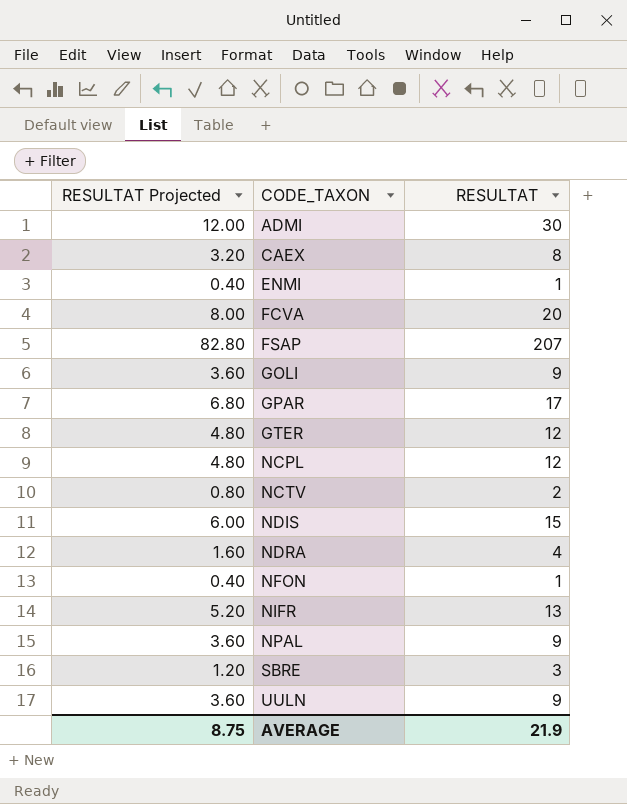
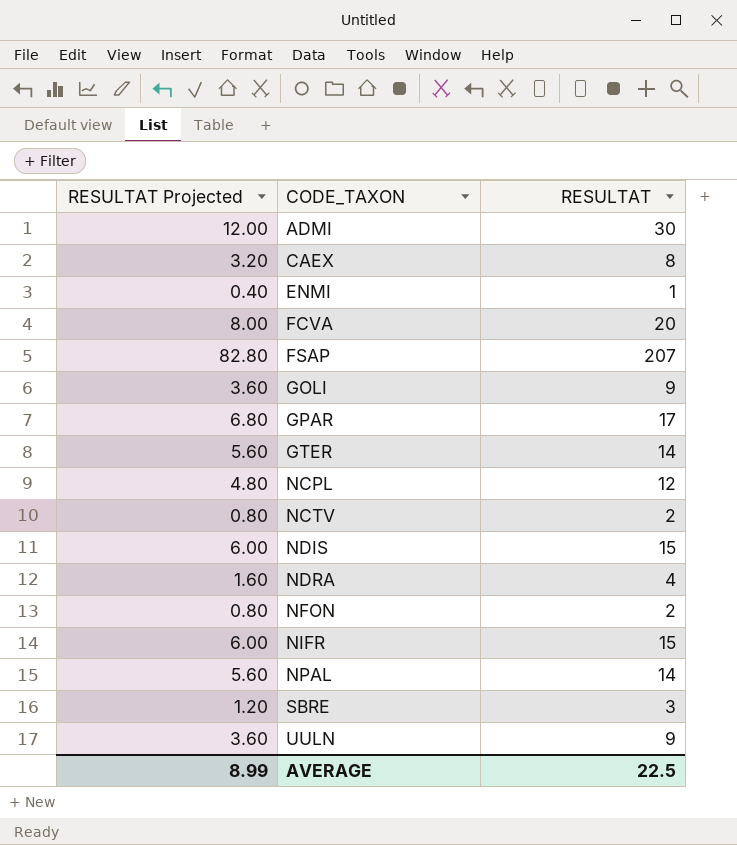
GTER | RESULTAT Projected: 4.80 -> 5.60
GTER | RESULTAT: 12 -> 14
NFON | RESULTAT Projected: 0.40 -> 0.80
NFON | RESULTAT: 1 -> 2
NIFR | RESULTAT Projected: 5.20 -> 6.00
NIFR | RESULTAT: 13 -> 15
NPAL | RESULTAT Projected: 3.60 -> 5.60
NPAL | RESULTAT: 9 -> 14
AVERAGE | RESULTAT Projected: 8.75 -> 8.99
AVERAGE | RESULTAT: 21.9 -> 22.5

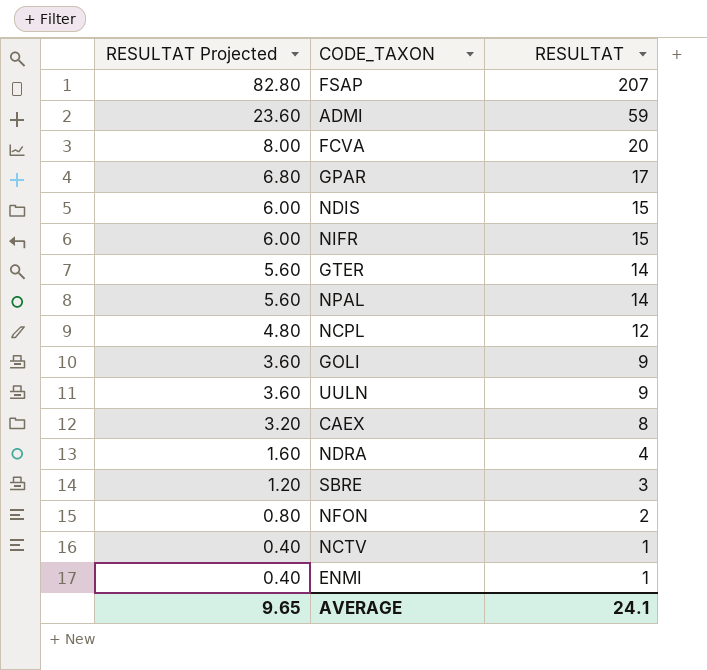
row order: CODE_TAXON ascending -> RESULTAT Projected descending
ADMI | RESULTAT Projected: 12.00 -> 23.60
ADMI | RESULTAT: 30 -> 59
NCTV | RESULTAT Projected: 0.80 -> 0.40
NCTV | RESULTAT: 2 -> 1
AVERAGE | RESULTAT Projected: 8.99 -> 9.65
AVERAGE | RESULTAT: 22.5 -> 24.1

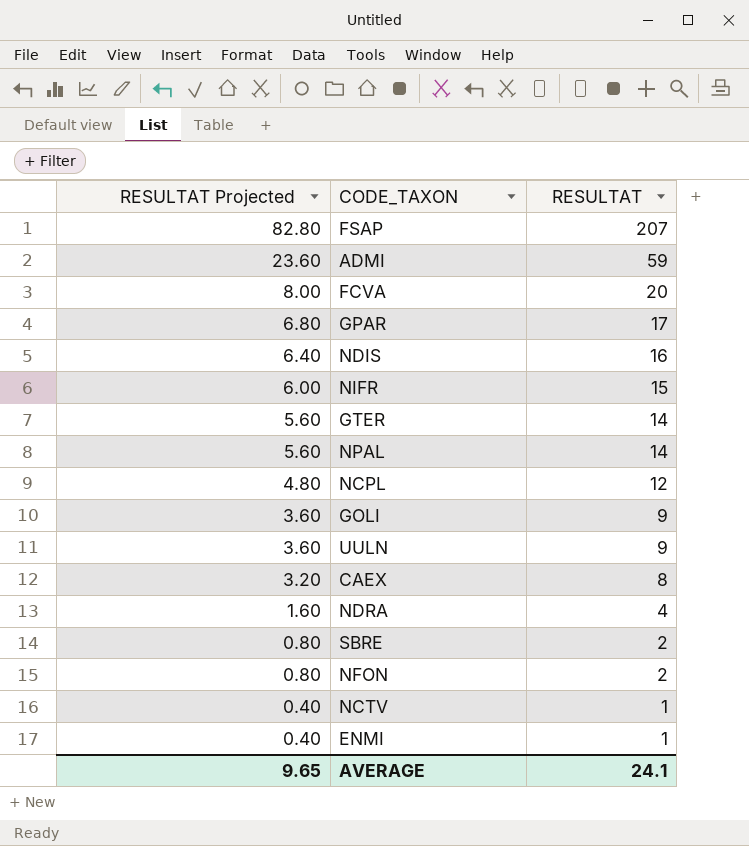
NDIS | RESULTAT Projected: 6.00 -> 6.40
NDIS | RESULTAT: 15 -> 16
SBRE | RESULTAT Projected: 1.20 -> 0.80
SBRE | RESULTAT: 3 -> 2

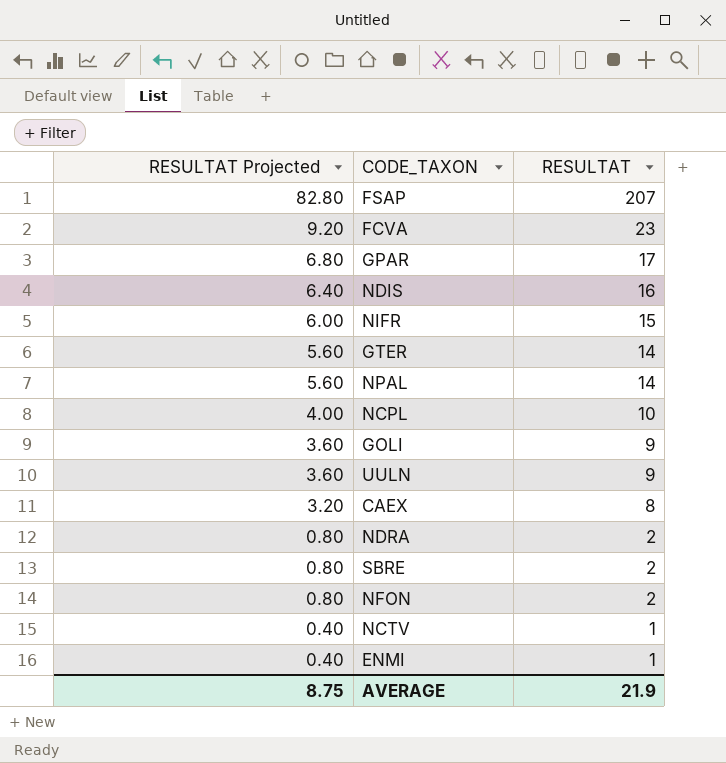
row ADMI: 23.60 | 59 -> none
FCVA | RESULTAT Projected: 8.00 -> 9.20
FCVA | RESULTAT: 20 -> 23
NCPL | RESULTAT Projected: 4.80 -> 4.00
NCPL | RESULTAT: 12 -> 10
NDRA | RESULTAT Projected: 1.60 -> 0.80
NDRA | RESULTAT: 4 -> 2
AVERAGE | RESULTAT Projected: 9.65 -> 8.75
AVERAGE | RESULTAT: 24.1 -> 21.9

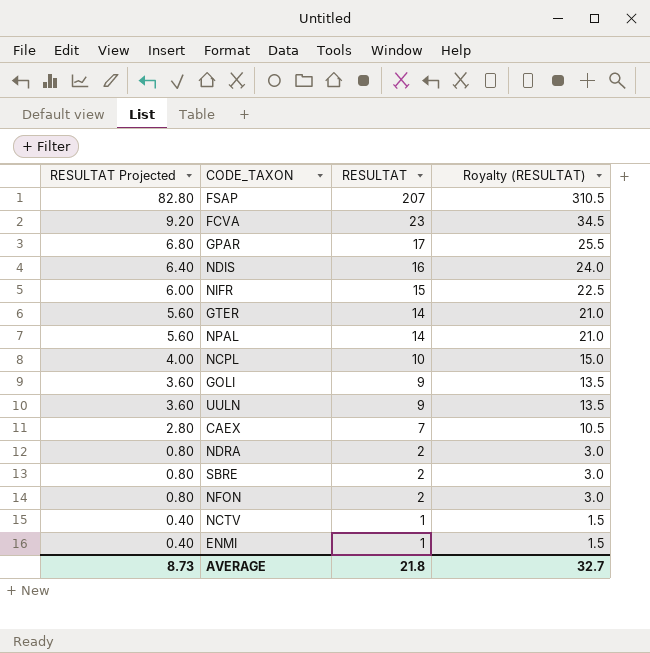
column Royalty (RESULTAT) | formula: none -> [RESULTAT] * 1.5
CAEX | RESULTAT Projected: 3.20 -> 2.80
CAEX | RESULTAT: 8 -> 7
AVERAGE | RESULTAT Projected: 8.75 -> 8.73
AVERAGE | RESULTAT: 21.9 -> 21.8

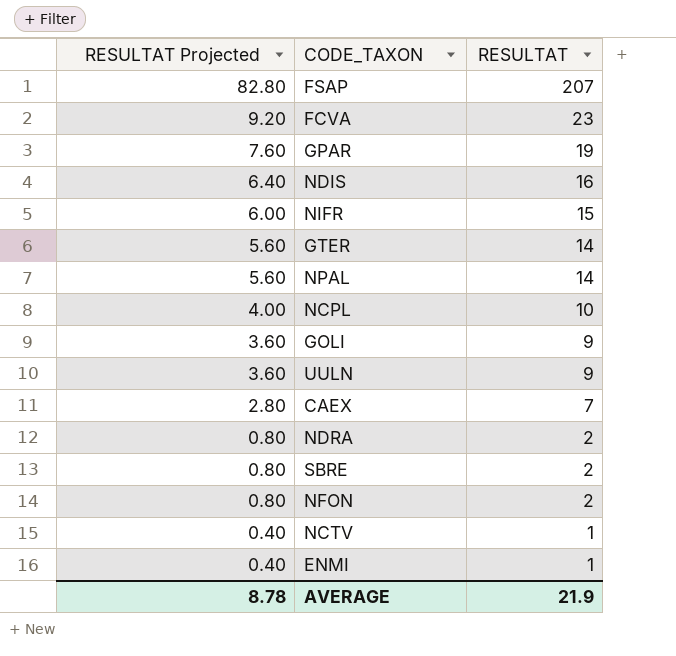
column Royalty (RESULTAT) | formula: [RESULTAT] * 1.5 -> none
GPAR | RESULTAT Projected: 6.80 -> 7.60
GPAR | RESULTAT: 17 -> 19
AVERAGE | RESULTAT Projected: 8.73 -> 8.78
AVERAGE | RESULTAT: 21.8 -> 21.9

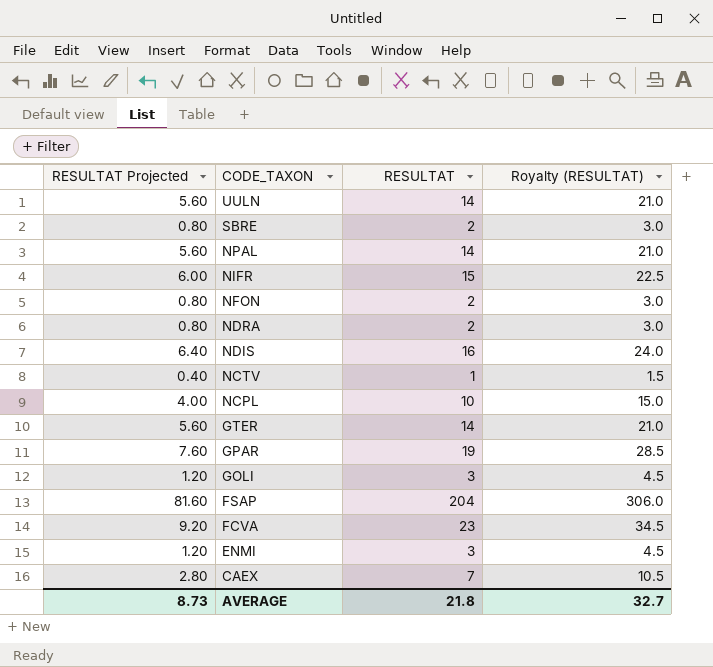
row order: RESULTAT Projected descending -> CODE_TAXON descending
column Royalty (RESULTAT) | formula: none -> [RESULTAT] * 1.5
UULN | RESULTAT Projected: 3.60 -> 5.60
UULN | RESULTAT: 9 -> 14
GOLI | RESULTAT Projected: 3.60 -> 1.20
GOLI | RESULTAT: 9 -> 3
FSAP | RESULTAT Projected: 82.80 -> 81.60
FSAP | RESULTAT: 207 -> 204
ENMI | RESULTAT Projected: 0.40 -> 1.20
ENMI | RESULTAT: 1 -> 3
AVERAGE | RESULTAT Projected: 8.78 -> 8.73
AVERAGE | RESULTAT: 21.9 -> 21.8

